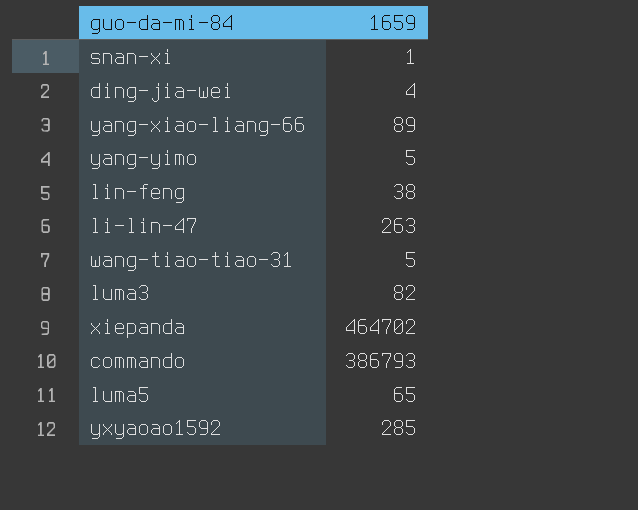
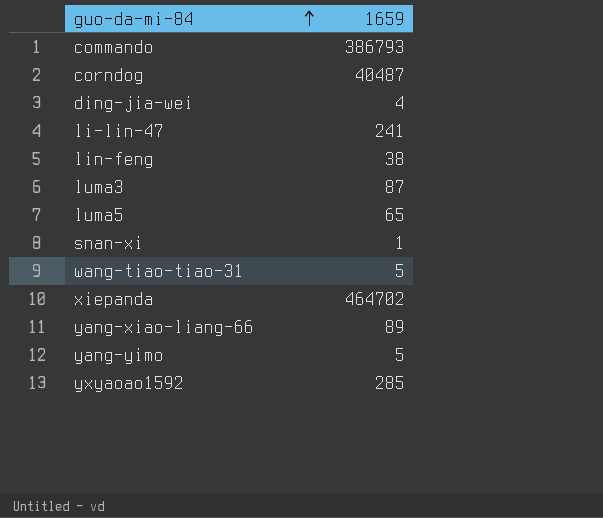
row order: none -> guo-da-mi-84 ascending
row corndog: none -> 40487
li-lin-47 | 1659: 263 -> 241
luma3 | 1659: 82 -> 87

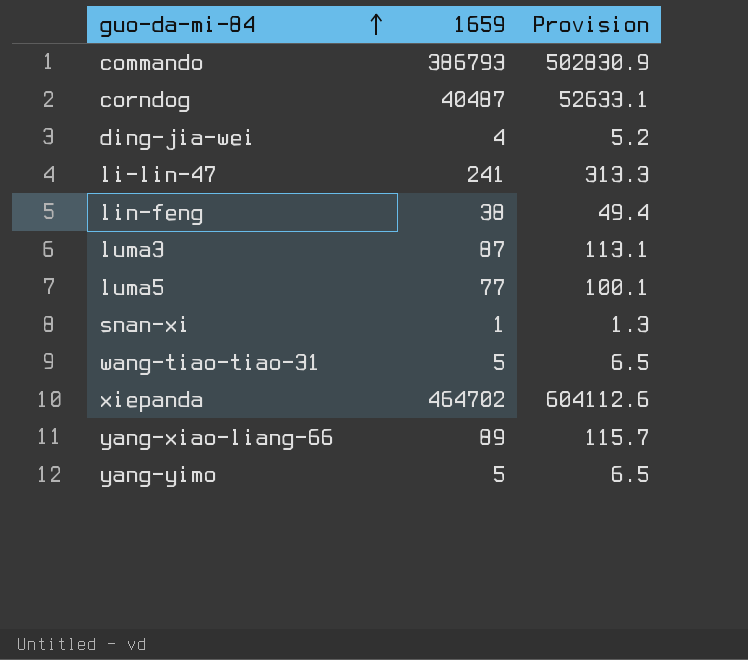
column Provision | formula: none -> [1659] * 1.3
row yxyaoao1592: 285 -> none
luma5 | 1659: 65 -> 77

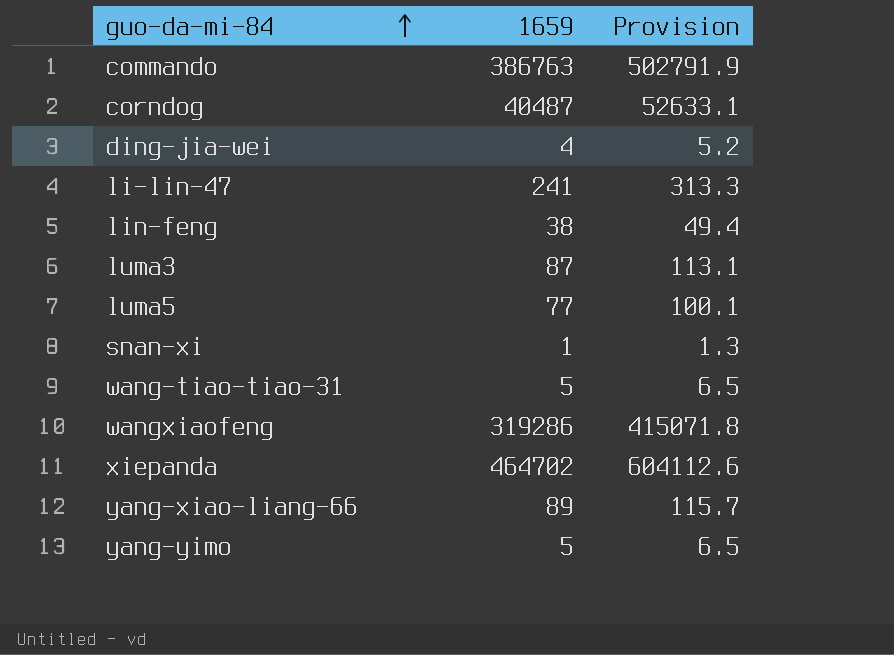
commando | 1659: 386793 -> 386763
commando | Provision: 502830.9 -> 502791.9
row wangxiaofeng: none -> 319286 | 415071.8

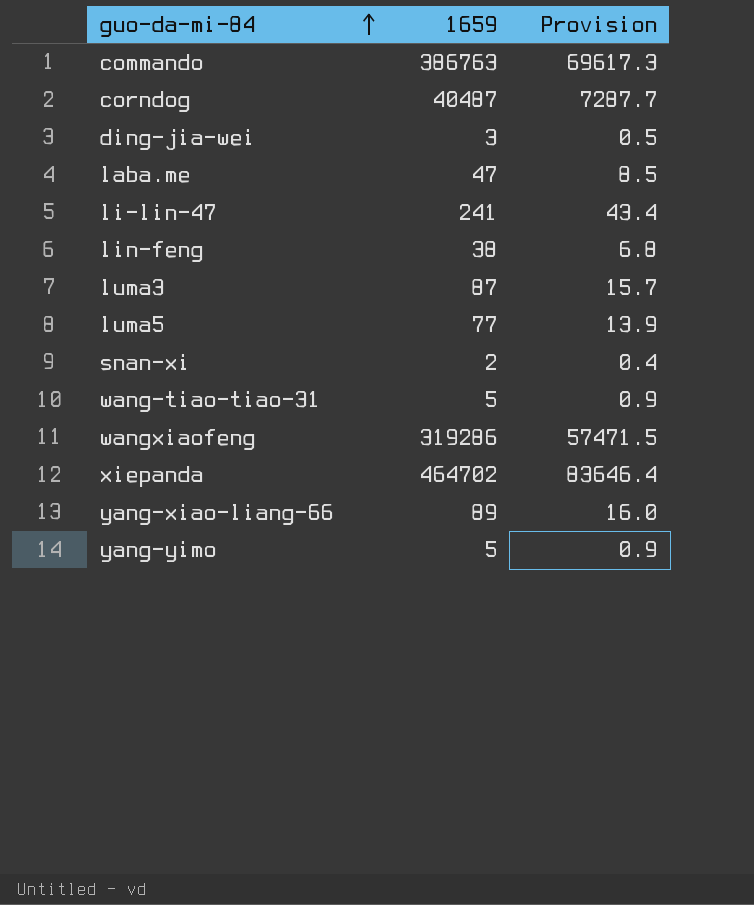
column Provision | formula: [1659] * 1.3 -> [1659] * 0.18
ding-jia-wei | 1659: 4 -> 3
row laba.me: none -> 47 | 8.5
snan-xi | 1659: 1 -> 2

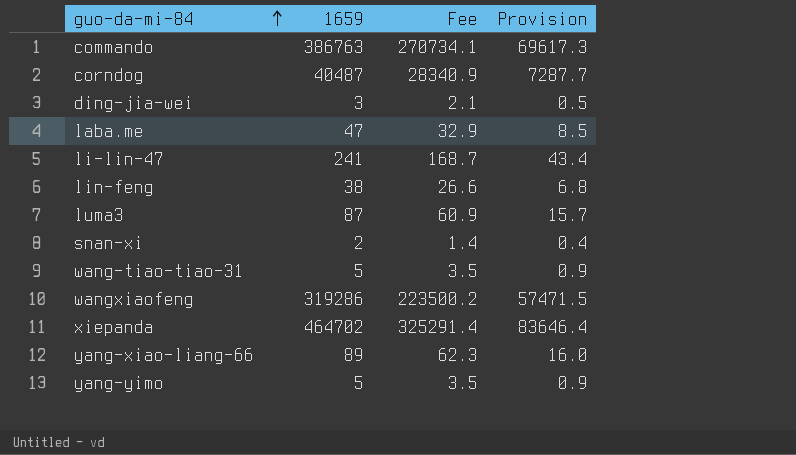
column Fee | formula: none -> [1659] * 0.7
row luma5: 77 | 13.9 -> none

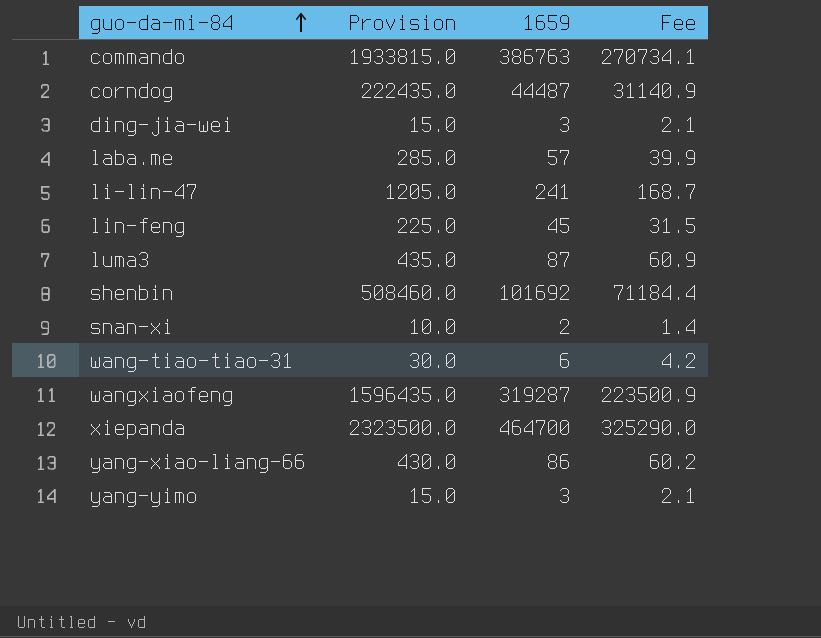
column Provision | formula: [1659] * 0.18 -> [1659] * 5
column Provision | position: 4 -> 2
corndog | 1659: 40487 -> 44487
corndog | Fee: 28340.9 -> 31140.9
laba.me | 1659: 47 -> 57
laba.me | Fee: 32.9 -> 39.9
lin-feng | 1659: 38 -> 45
lin-feng | Fee: 26.6 -> 31.5
row shenbin: none -> 508460.0 | 101692 | 71184.4
wang-tiao-tiao-31 | 1659: 5 -> 6
wang-tiao-tiao-31 | Fee: 3.5 -> 4.2
wangxiaofeng | 1659: 319286 -> 319287
wangxiaofeng | Fee: 223500.2 -> 223500.9
xiepanda | 1659: 464702 -> 464700
xiepanda | Fee: 325291.4 -> 325290.0
yang-xiao-liang-66 | 1659: 89 -> 86
yang-xiao-liang-66 | Fee: 62.3 -> 60.2
yang-yimo | 1659: 5 -> 3
yang-yimo | Fee: 3.5 -> 2.1

